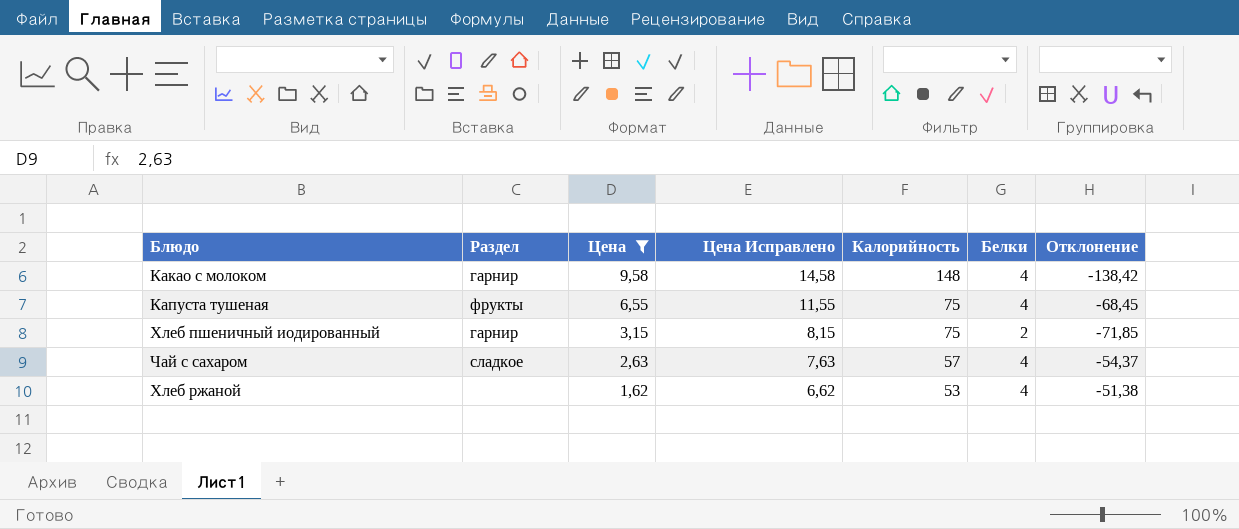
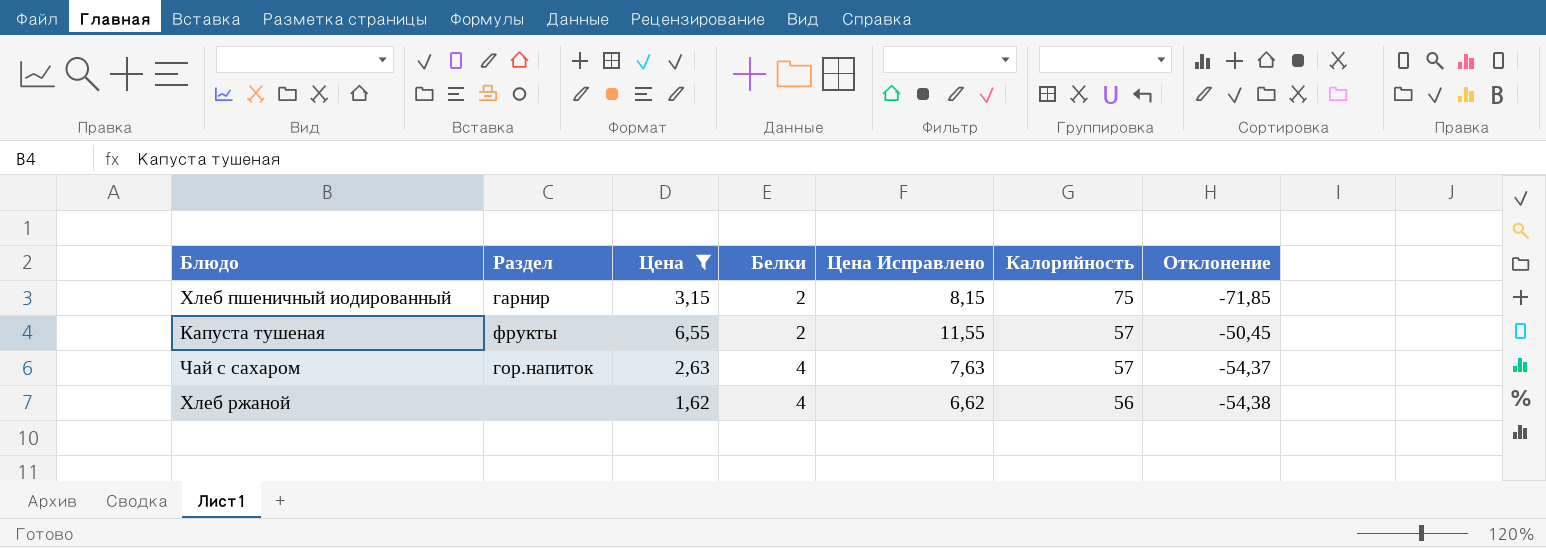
row order: Цена descending -> Белки ascending
column Белки | position: 6 -> 4
row Какао с молоком: гарнир | 9,58 | 14,58 | 148 | 4 | -138,42 -> none
Капуста тушеная | Белки: 4 -> 2
Капуста тушеная | Калорийность: 75 -> 57
Капуста тушеная | Отклонение: -68,45 -> -50,45
Чай с сахаром | Раздел: сладкое -> гор.напиток
Хлеб ржаной | Калорийность: 53 -> 56
Хлеб ржаной | Отклонение: -51,38 -> -54,38

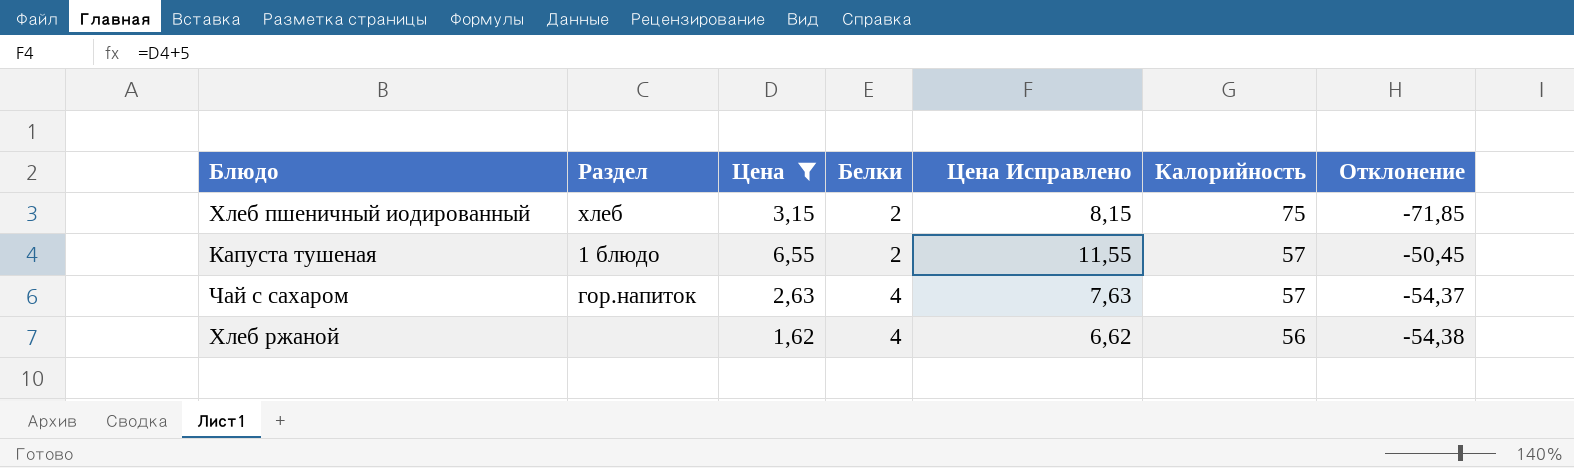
Хлеб пшеничный иодированный | Раздел: гарнир -> хлеб
Капуста тушеная | Раздел: фрукты -> 1 блюдо

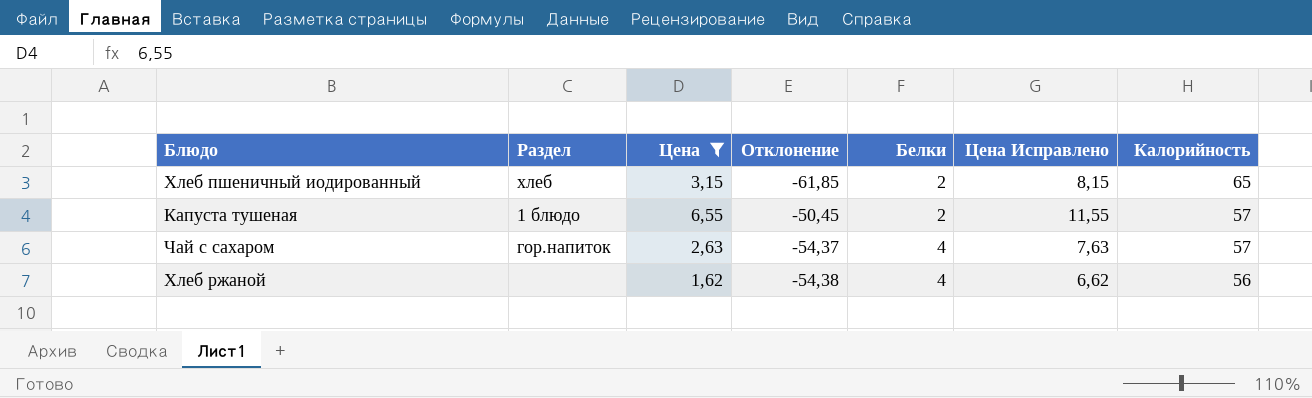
column Отклонение | position: 7 -> 4
Хлеб пшеничный иодированный | Отклонение: -71,85 -> -61,85
Хлеб пшеничный иодированный | Калорийность: 75 -> 65

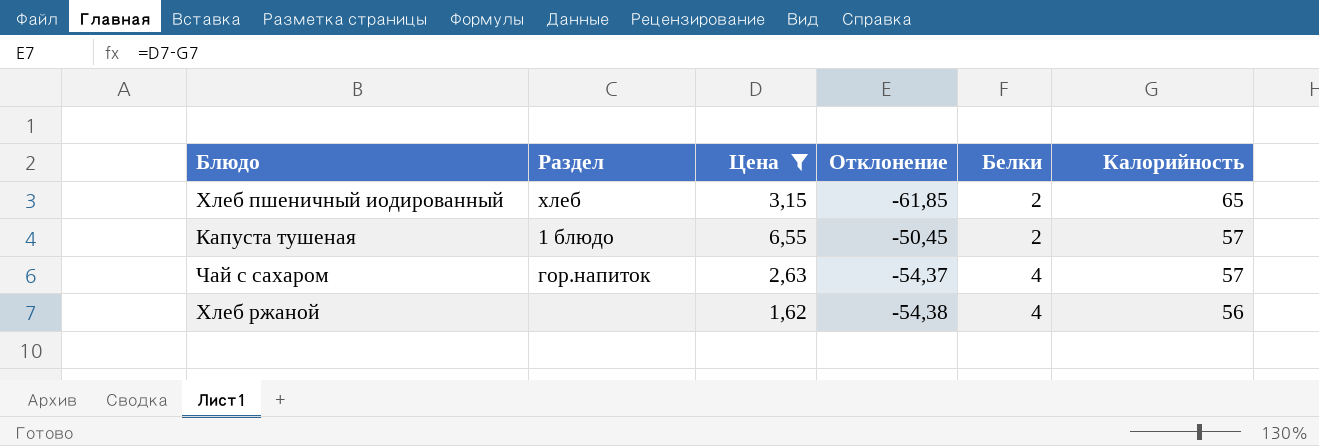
column Цена Исправлено | formula: [Цена] + 5 -> none

